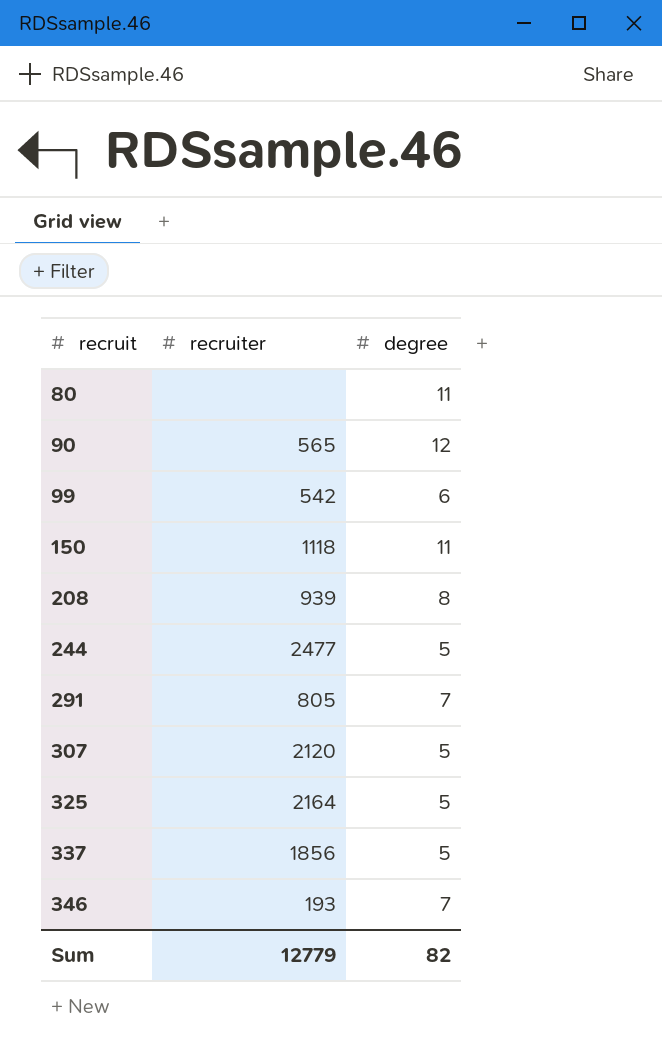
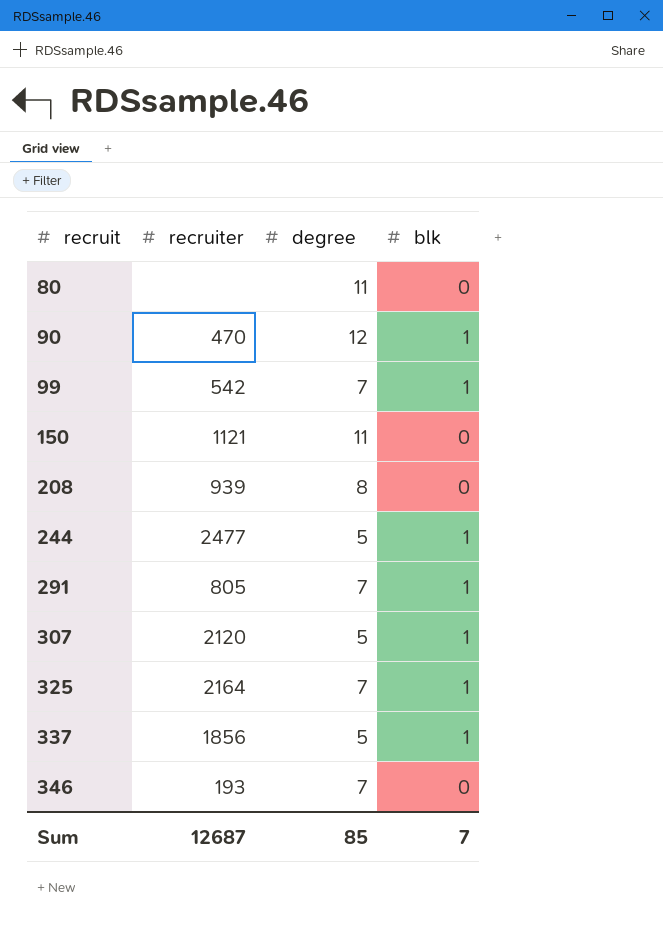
column blk | position: none -> 4
90 | recruiter: 565 -> 470
99 | degree: 6 -> 7
150 | recruiter: 1118 -> 1121
325 | degree: 5 -> 7
Sum | recruiter: 12779 -> 12687
Sum | degree: 82 -> 85

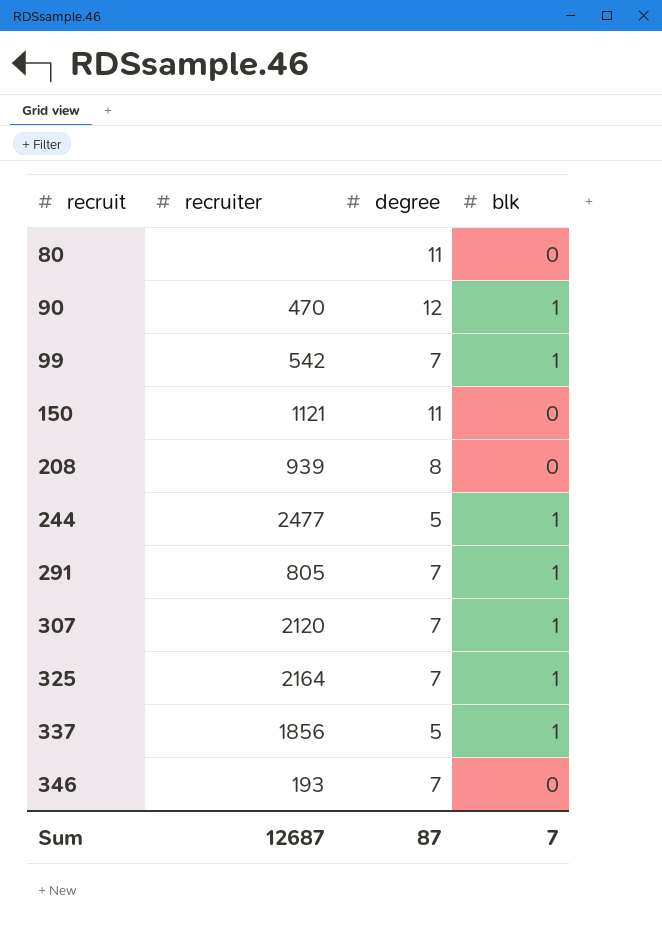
307 | degree: 5 -> 7
Sum | degree: 85 -> 87

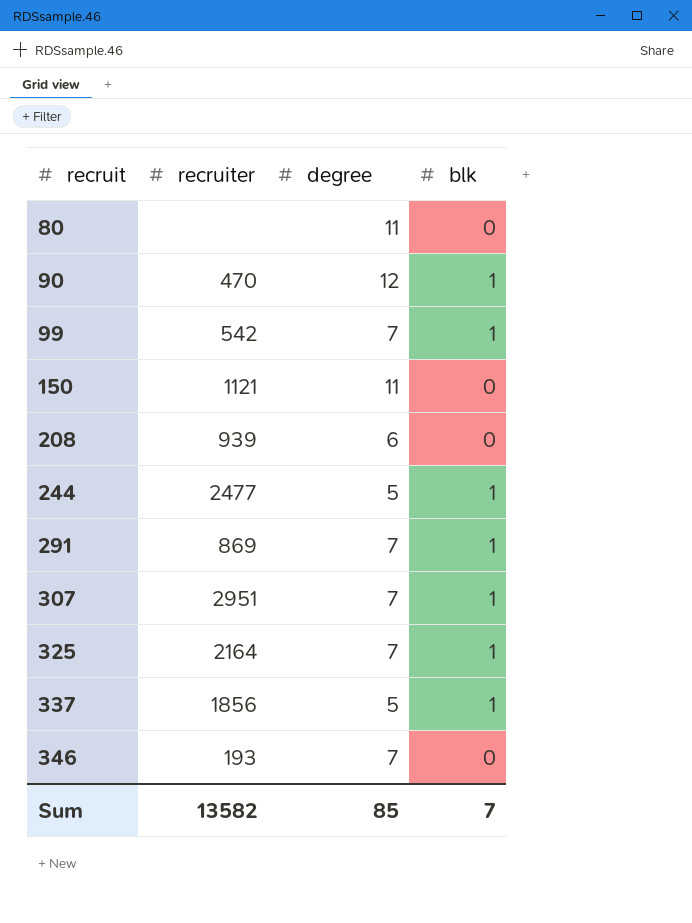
208 | degree: 8 -> 6
291 | recruiter: 805 -> 869
307 | recruiter: 2120 -> 2951
Sum | recruiter: 12687 -> 13582
Sum | degree: 87 -> 85

